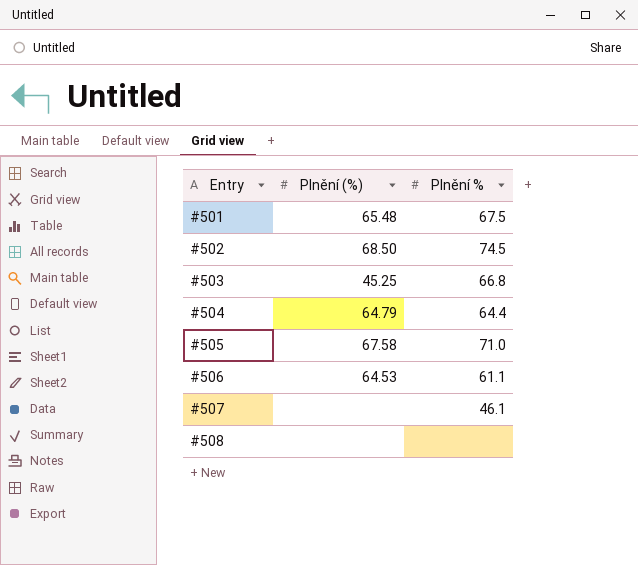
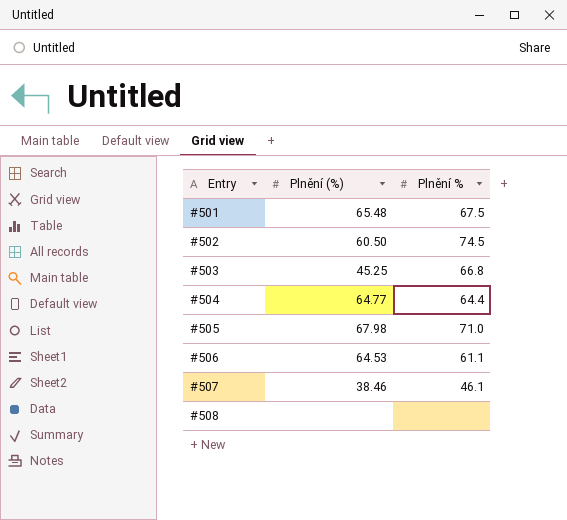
#502 | Plnění (%): 68.50 -> 60.50
#504 | Plnění (%): 64.79 -> 64.77
#505 | Plnění (%): 67.58 -> 67.98
#507 | Plnění (%): none -> 38.46

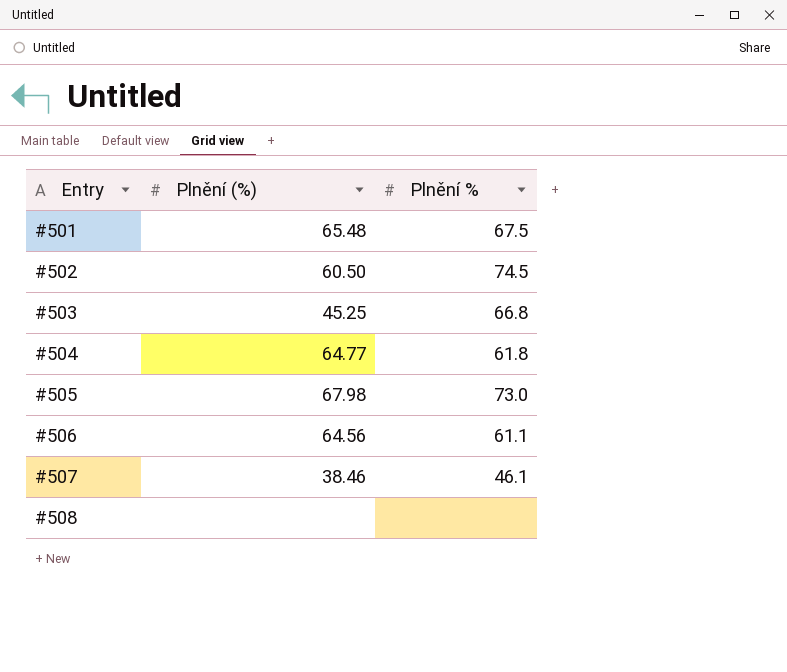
#504 | Plnění %: 64.4 -> 61.8
#505 | Plnění %: 71.0 -> 73.0
#506 | Plnění (%): 64.53 -> 64.56

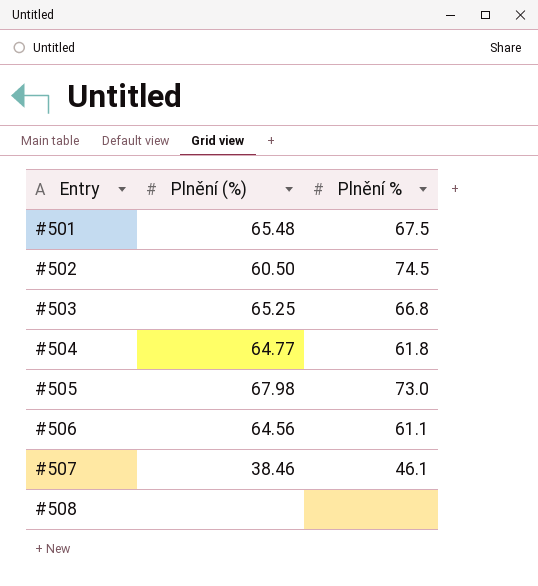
#503 | Plnění (%): 45.25 -> 65.25

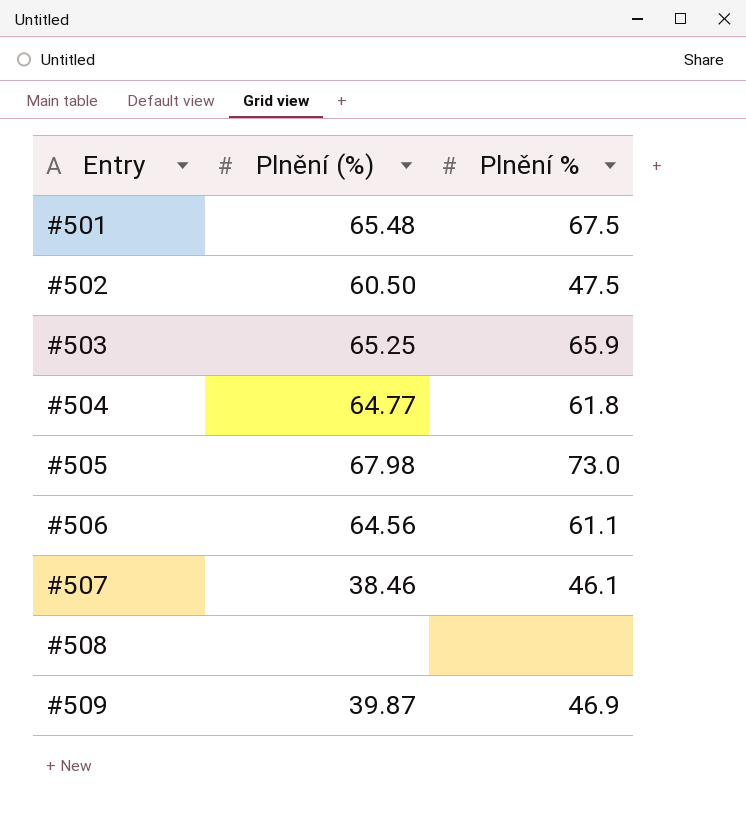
#502 | Plnění %: 74.5 -> 47.5
#503 | Plnění %: 66.8 -> 65.9
row #509: none -> 39.87 | 46.9

